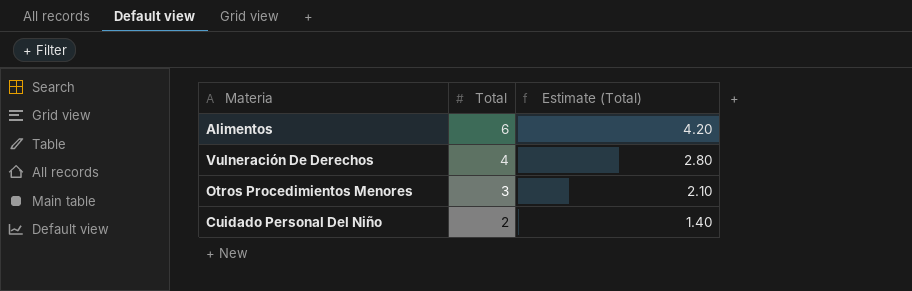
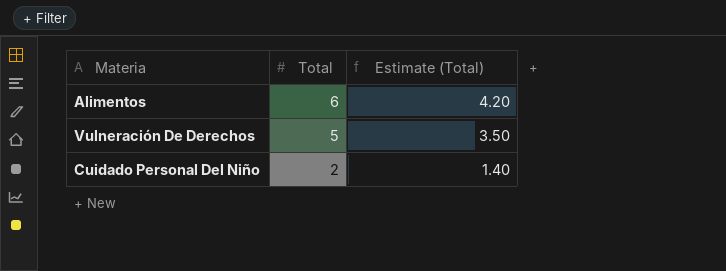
row Otros Procedimientos Menores: 3 | 2.10 -> none
Vulneración De Derechos | Total: 4 -> 5
Vulneración De Derechos | Estimate (Total): 2.80 -> 3.50

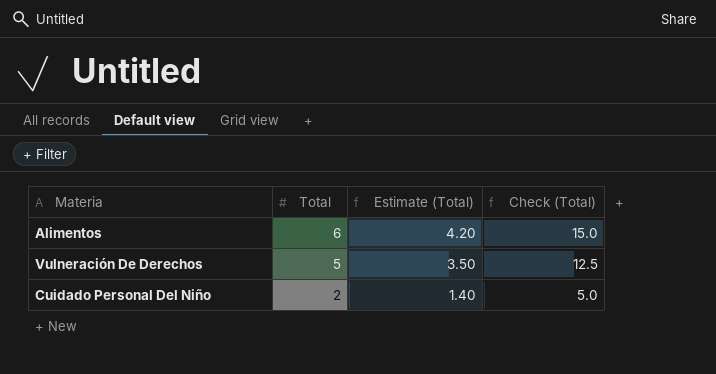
column Check (Total) | formula: none -> [Total] * 2.5

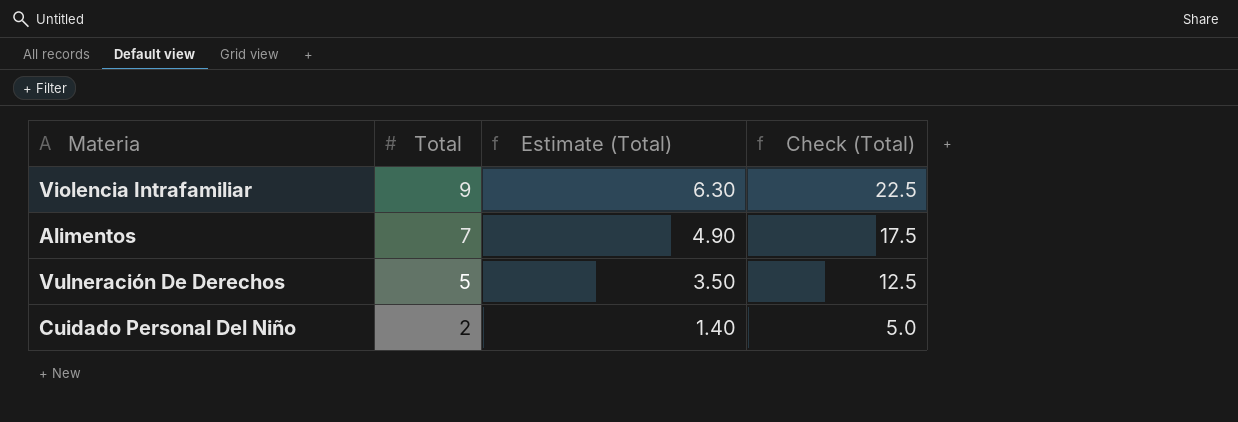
row Violencia Intrafamiliar: none -> 9 | 6.30 | 22.5
Alimentos | Total: 6 -> 7
Alimentos | Estimate (Total): 4.20 -> 4.90
Alimentos | Check (Total): 15.0 -> 17.5

